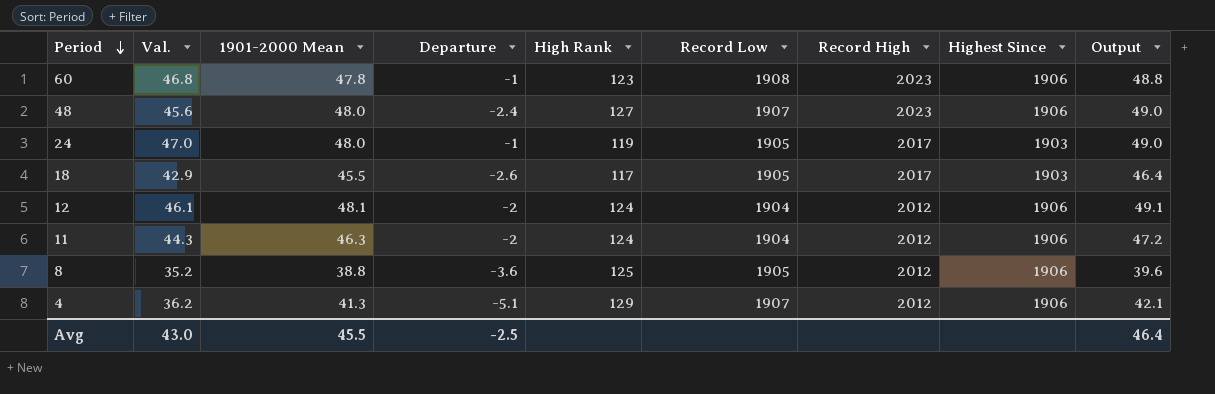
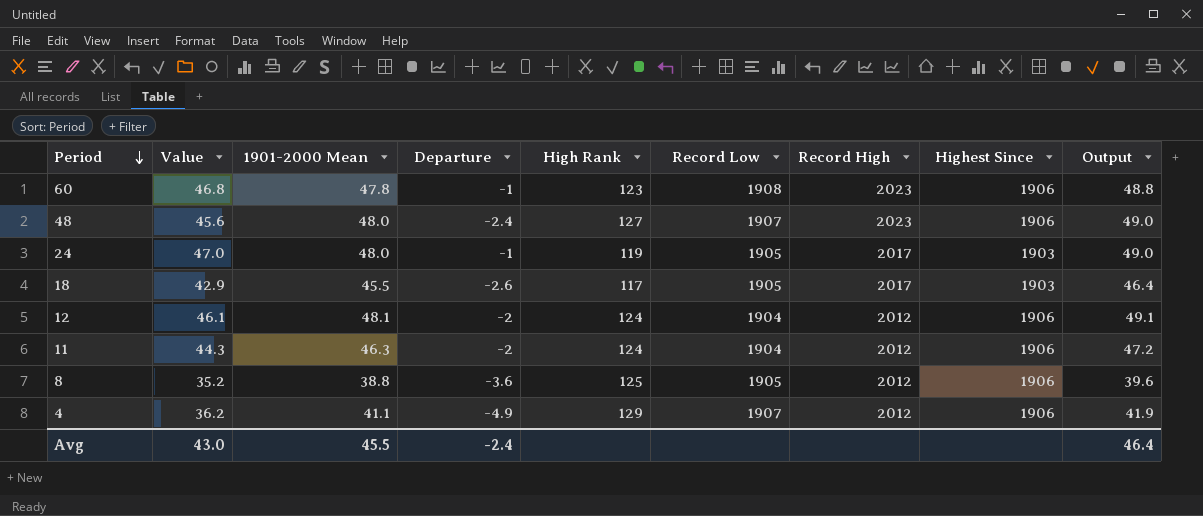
column name: Val. -> Value
4 | 1901-2000 Mean: 41.3 -> 41.1
4 | Departure: -5.1 -> -4.9
4 | Output: 42.1 -> 41.9
Avg | Departure: -2.5 -> -2.4

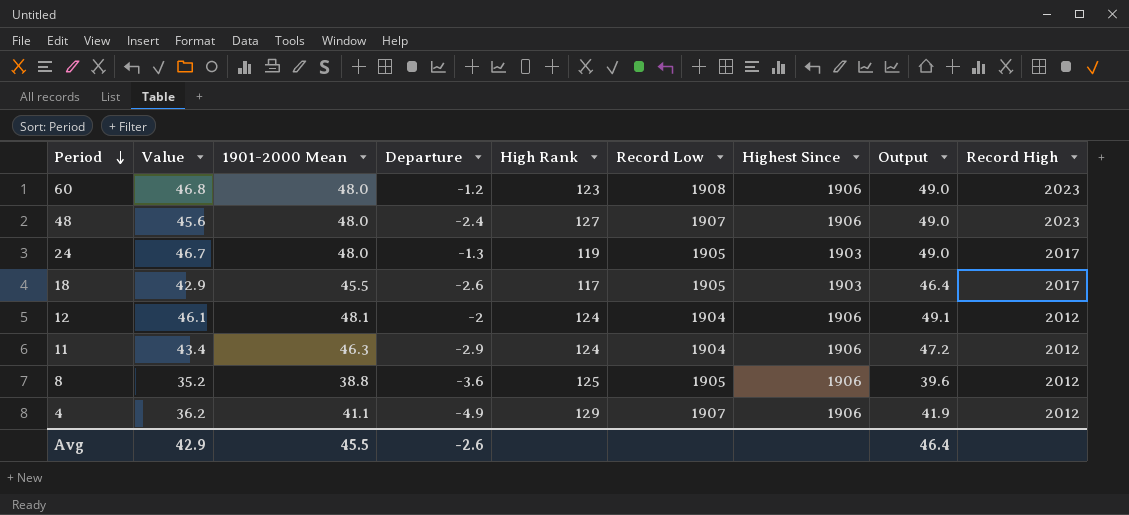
column Record High | position: 7 -> 9
60 | 1901-2000 Mean: 47.8 -> 48.0
60 | Departure: -1 -> -1.2
60 | Output: 48.8 -> 49.0
24 | Value: 47.0 -> 46.7
24 | Departure: -1 -> -1.3
11 | Value: 44.3 -> 43.4
11 | Departure: -2 -> -2.9
Avg | Value: 43.0 -> 42.9
Avg | Departure: -2.4 -> -2.6

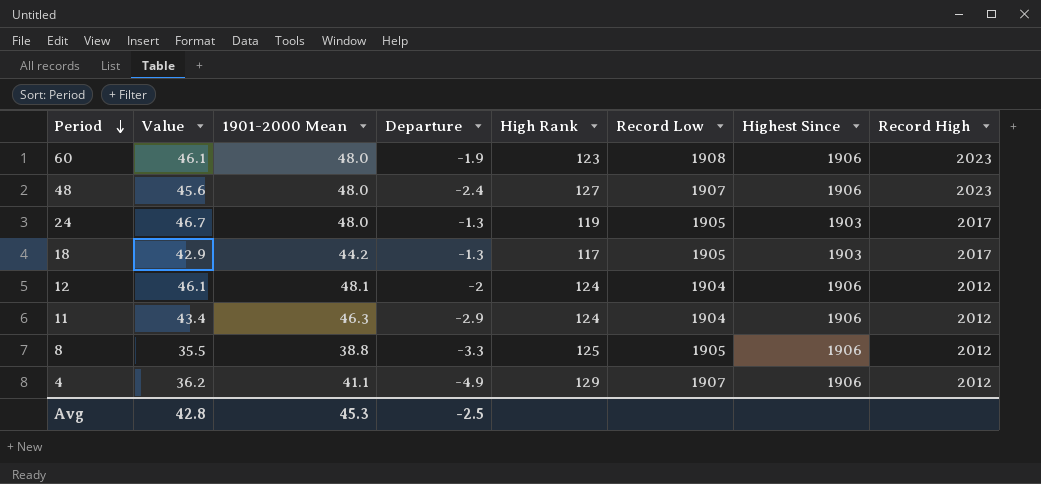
column Output | formula: [1901-2000 Mean] * 1.02 -> none
60 | Value: 46.8 -> 46.1
60 | Departure: -1.2 -> -1.9
18 | 1901-2000 Mean: 45.5 -> 44.2
18 | Departure: -2.6 -> -1.3
8 | Value: 35.2 -> 35.5
8 | Departure: -3.6 -> -3.3
Avg | Value: 42.9 -> 42.8
Avg | 1901-2000 Mean: 45.5 -> 45.3
Avg | Departure: -2.6 -> -2.5

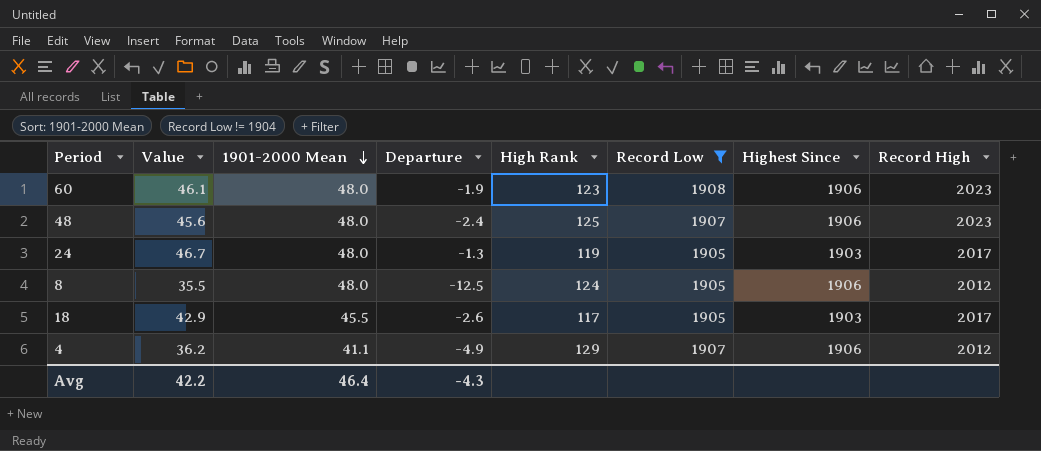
filter: none -> Record Low != 1904
row order: Period descending -> 1901-2000 Mean descending
48 | High Rank: 127 -> 125
8 | 1901-2000 Mean: 38.8 -> 48.0
8 | Departure: -3.3 -> -12.5
8 | High Rank: 125 -> 124
18 | 1901-2000 Mean: 44.2 -> 45.5
18 | Departure: -1.3 -> -2.6
Avg | Value: 42.8 -> 42.2
Avg | 1901-2000 Mean: 45.3 -> 46.4
Avg | Departure: -2.5 -> -4.3

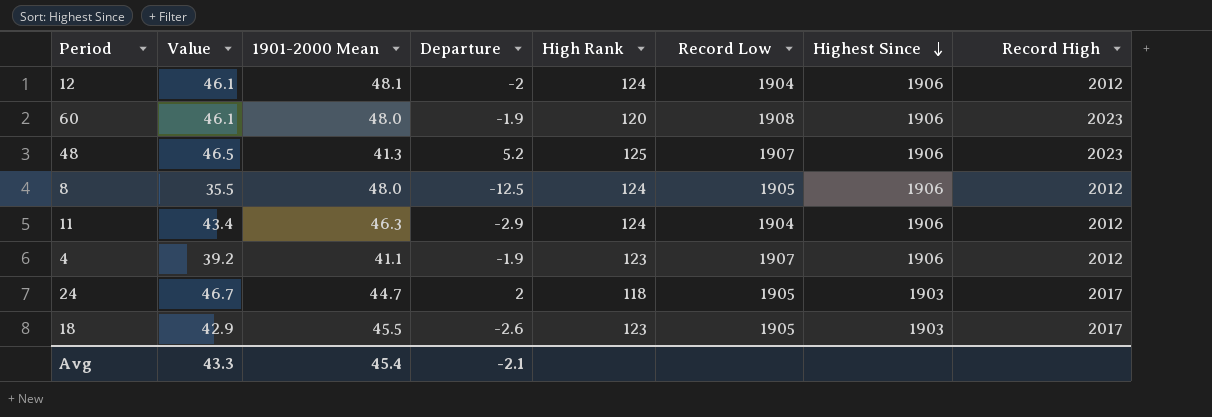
filter: Record Low != 1904 -> none
row order: 1901-2000 Mean descending -> Highest Since descending
60 | High Rank: 123 -> 120
48 | Value: 45.6 -> 46.5
48 | 1901-2000 Mean: 48.0 -> 41.3
48 | Departure: -2.4 -> 5.2
4 | Value: 36.2 -> 39.2
4 | Departure: -4.9 -> -1.9
4 | High Rank: 129 -> 123
24 | 1901-2000 Mean: 48.0 -> 44.7
24 | Departure: -1.3 -> 2
24 | High Rank: 119 -> 118
18 | High Rank: 117 -> 123
Avg | Value: 42.2 -> 43.3
Avg | 1901-2000 Mean: 46.4 -> 45.4
Avg | Departure: -4.3 -> -2.1

